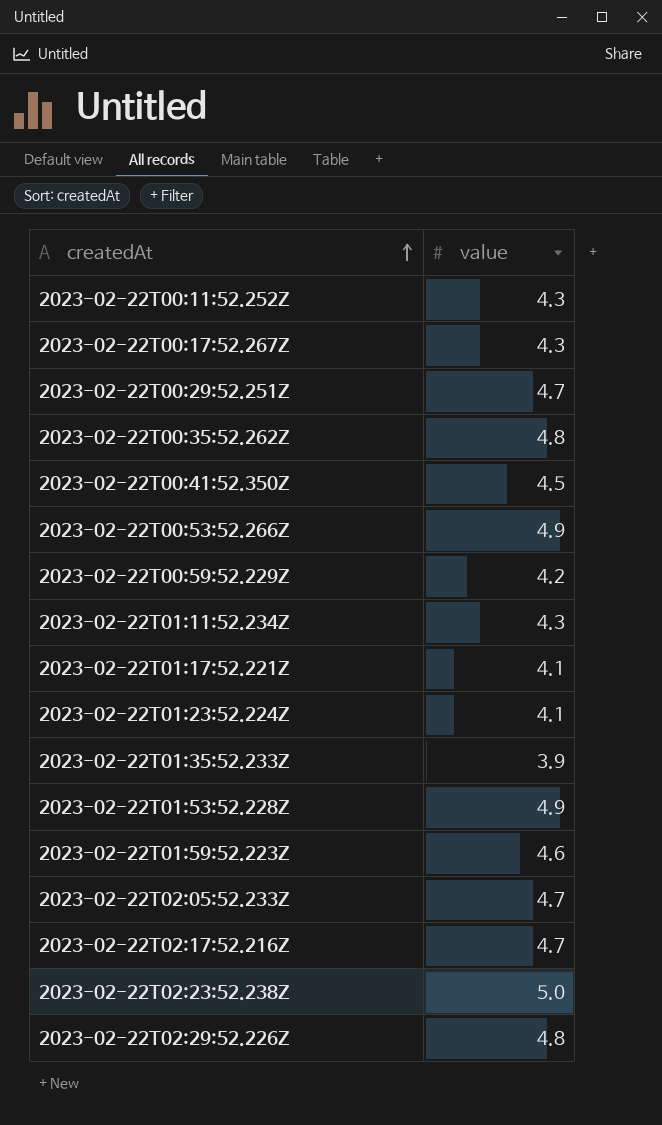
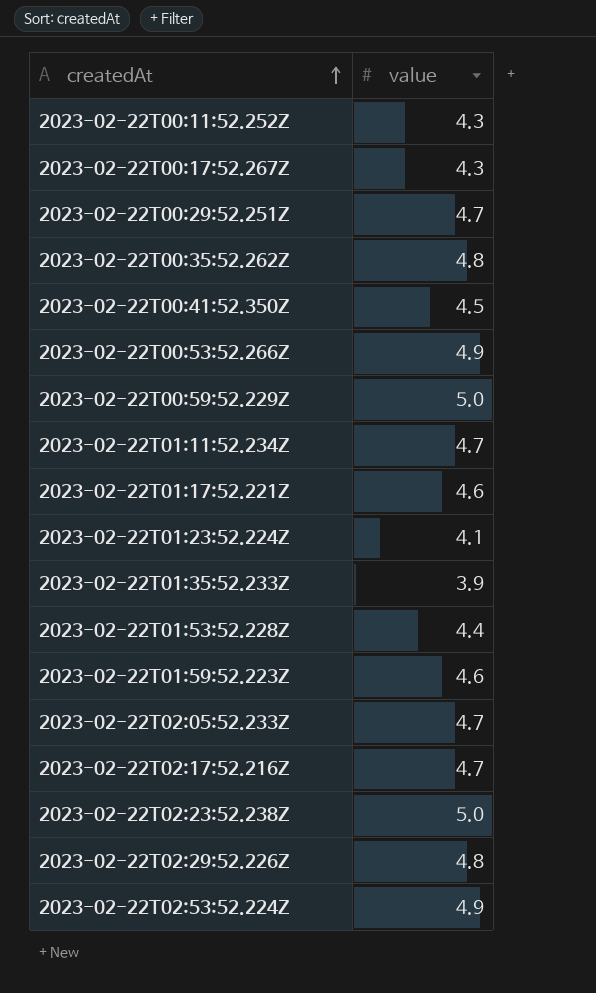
2023-02-22T00:59:52.229Z | value: 4.2 -> 5.0
2023-02-22T01:11:52.234Z | value: 4.3 -> 4.7
2023-02-22T01:17:52.221Z | value: 4.1 -> 4.6
2023-02-22T01:53:52.228Z | value: 4.9 -> 4.4
row 2023-02-22T02:53:52.224Z: none -> 4.9

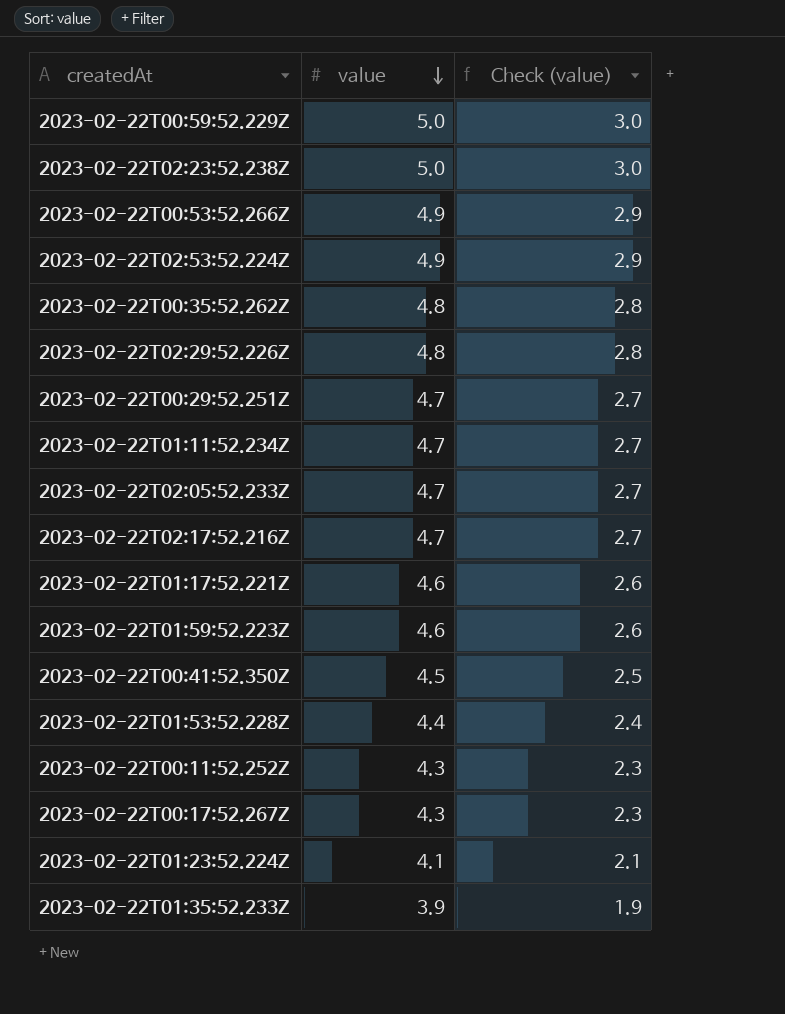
row order: createdAt ascending -> value descending
column Check (value) | formula: none -> [value] - 2

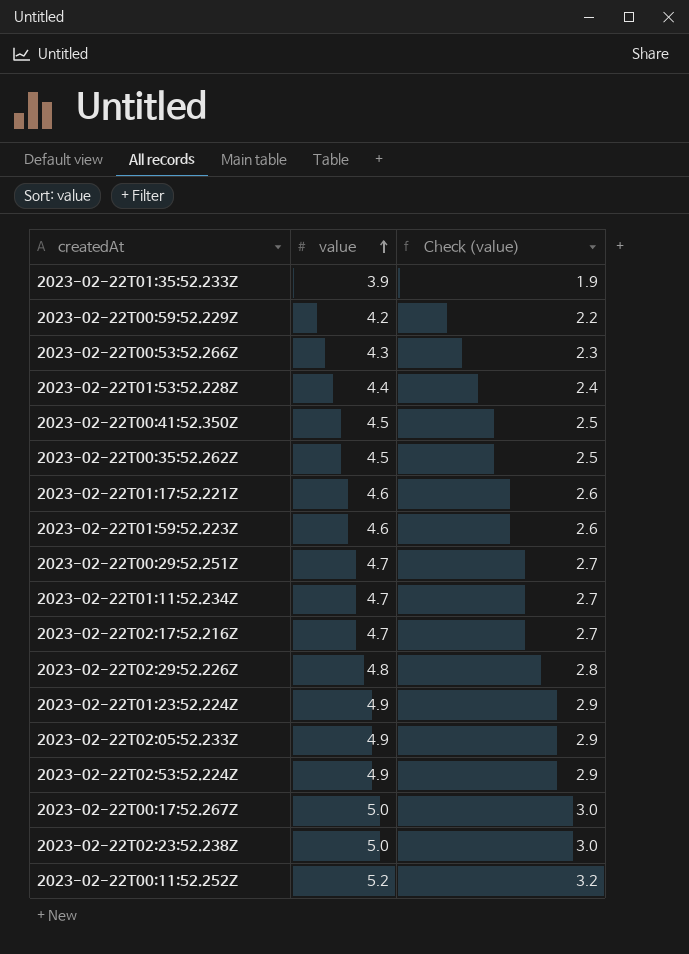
row order: value descending -> value ascending
2023-02-22T00:59:52.229Z | value: 5.0 -> 4.2
2023-02-22T00:59:52.229Z | Check (value): 3.0 -> 2.2
2023-02-22T00:53:52.266Z | value: 4.9 -> 4.3
2023-02-22T00:53:52.266Z | Check (value): 2.9 -> 2.3
2023-02-22T00:35:52.262Z | value: 4.8 -> 4.5
2023-02-22T00:35:52.262Z | Check (value): 2.8 -> 2.5
2023-02-22T01:23:52.224Z | value: 4.1 -> 4.9
2023-02-22T01:23:52.224Z | Check (value): 2.1 -> 2.9
2023-02-22T02:05:52.233Z | value: 4.7 -> 4.9
2023-02-22T02:05:52.233Z | Check (value): 2.7 -> 2.9
2023-02-22T00:17:52.267Z | value: 4.3 -> 5.0
2023-02-22T00:17:52.267Z | Check (value): 2.3 -> 3.0
2023-02-22T00:11:52.252Z | value: 4.3 -> 5.2
2023-02-22T00:11:52.252Z | Check (value): 2.3 -> 3.2

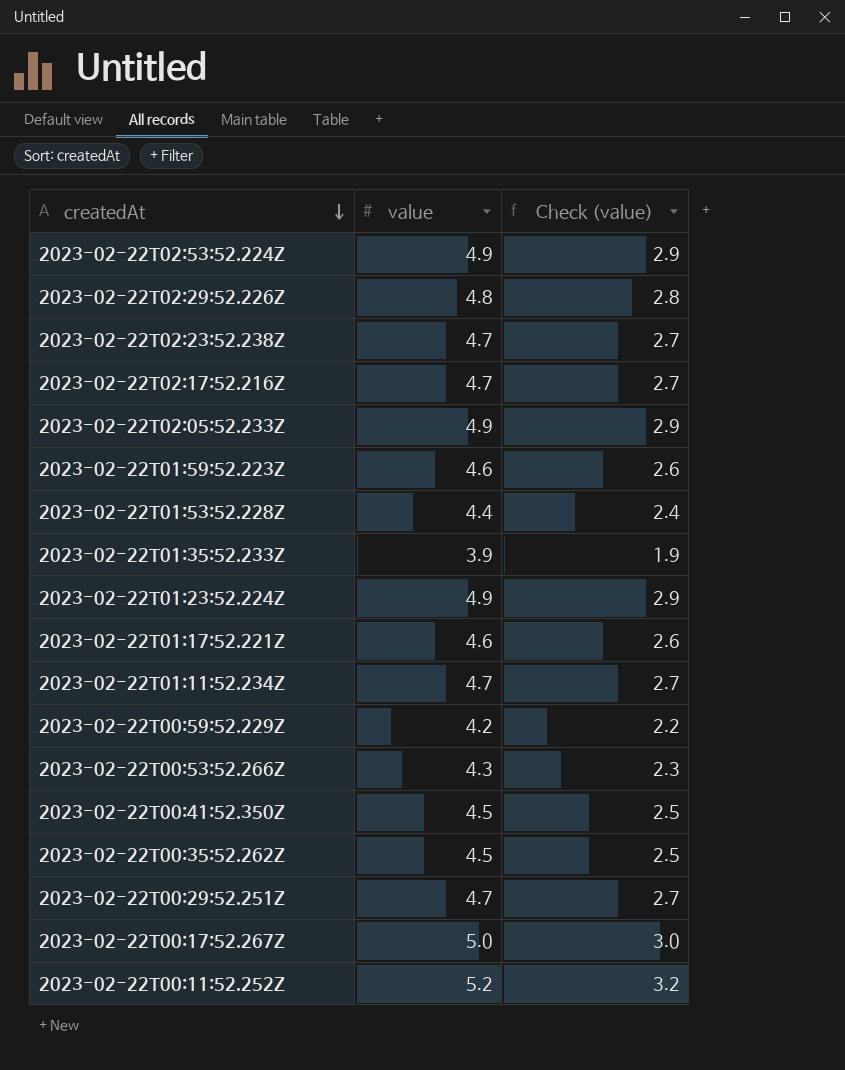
row order: value ascending -> createdAt descending
2023-02-22T02:23:52.238Z | value: 5.0 -> 4.7
2023-02-22T02:23:52.238Z | Check (value): 3.0 -> 2.7

